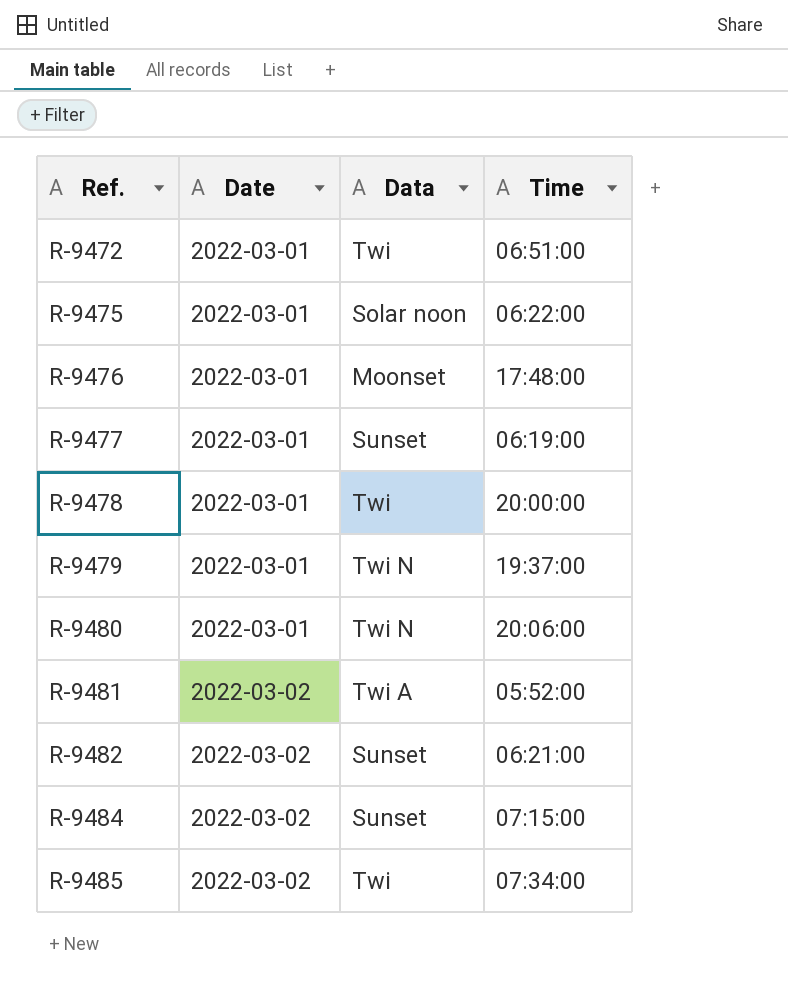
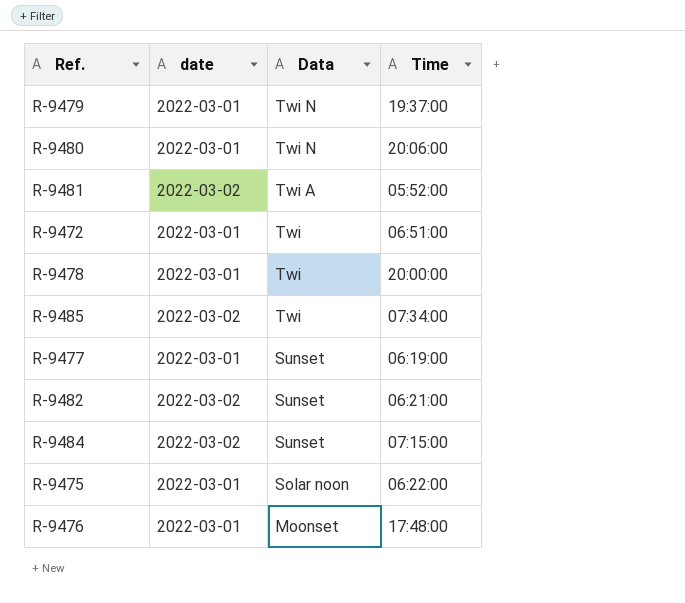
row order: Ref. ascending -> Data descending
column name: Date -> date

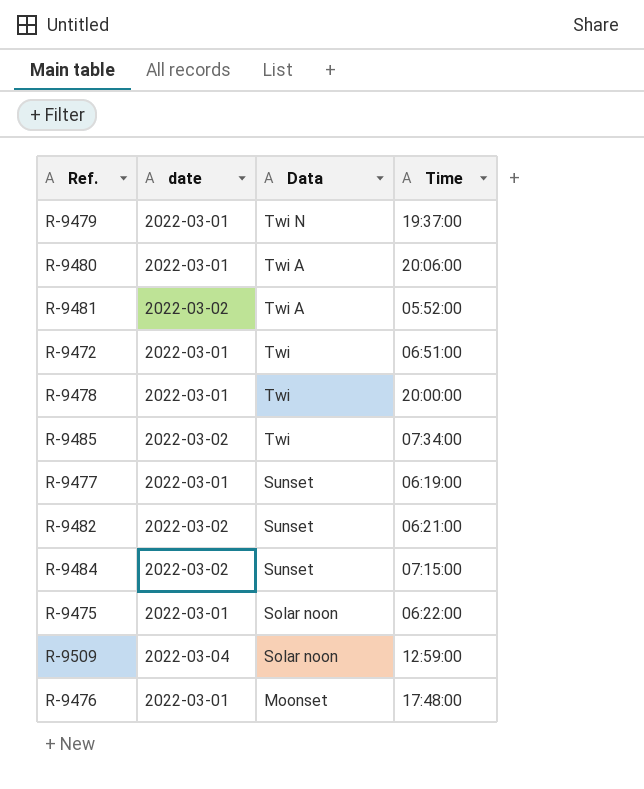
R-9480 | Data: Twi N -> Twi A
row R-9509: none -> 2022-03-04 | Solar noon | 12:59:00

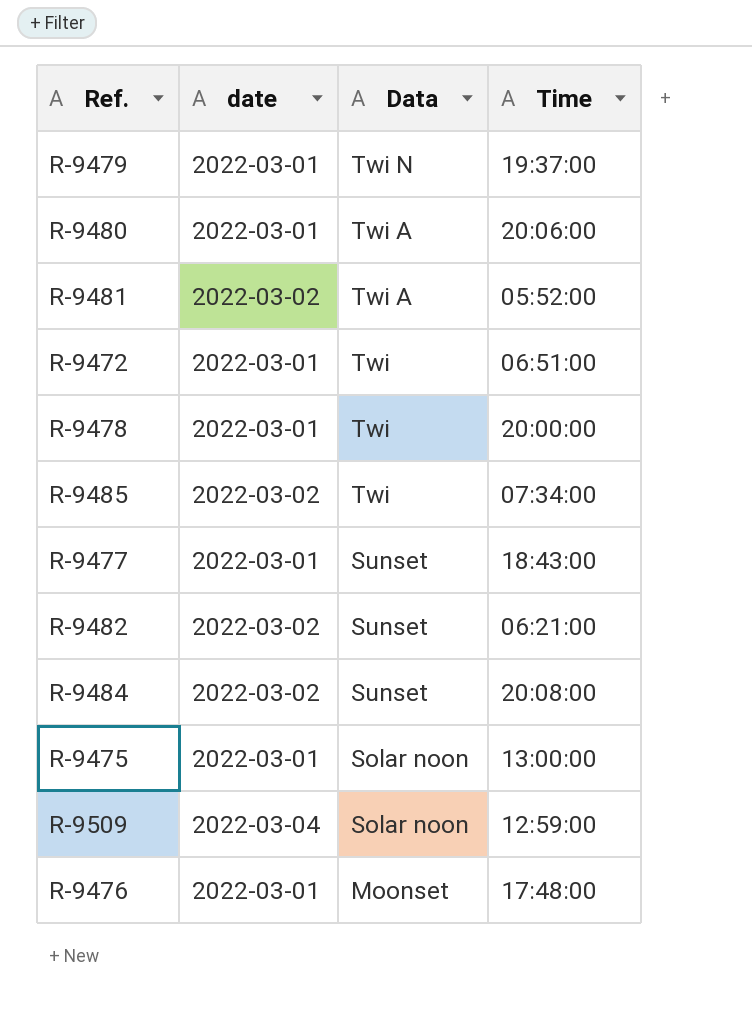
R-9477 | Time: 06:19:00 -> 18:43:00
R-9484 | Time: 07:15:00 -> 20:08:00
R-9475 | Time: 06:22:00 -> 13:00:00

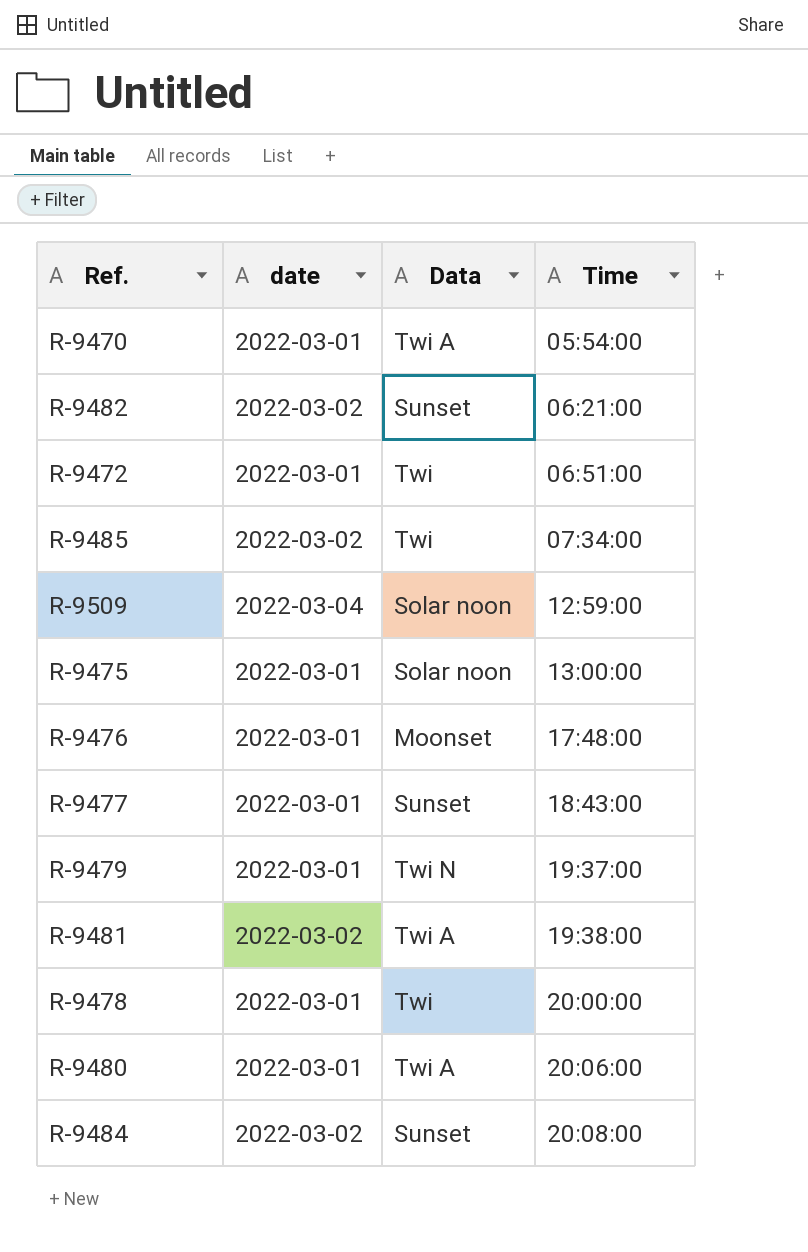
row order: Data descending -> Time ascending
row R-9470: none -> 2022-03-01 | Twi A | 05:54:00
R-9481 | Time: 05:52:00 -> 19:38:00

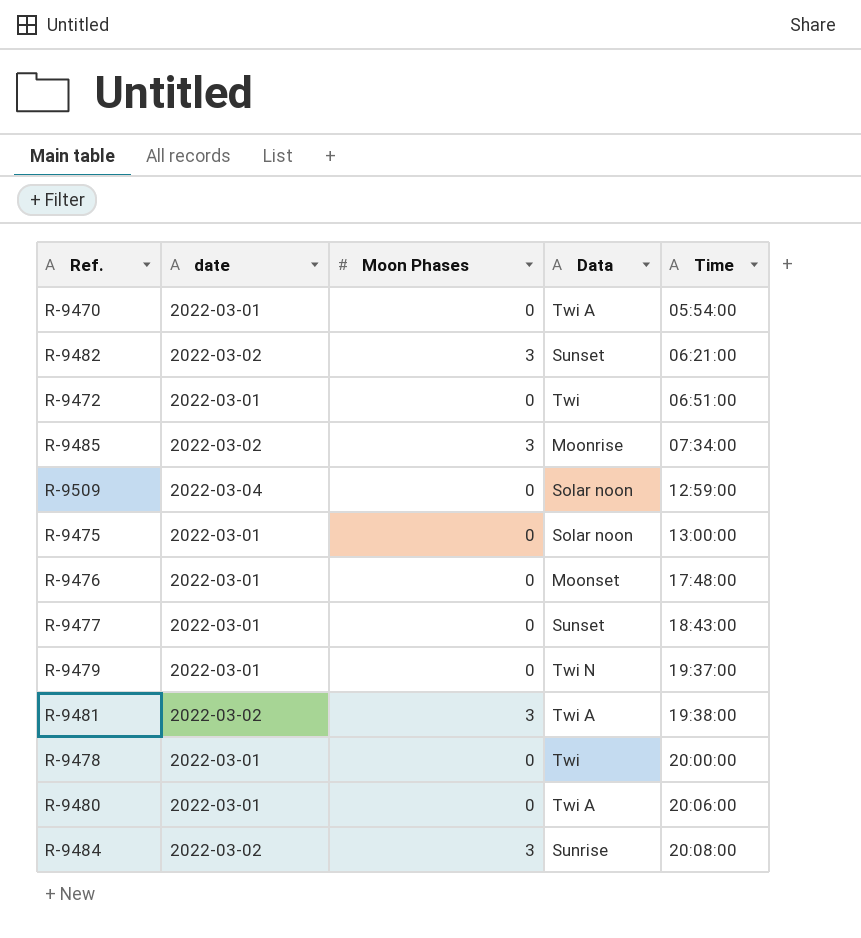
column Moon Phases | position: none -> 3
R-9485 | Data: Twi -> Moonrise
R-9484 | Data: Sunset -> Sunrise

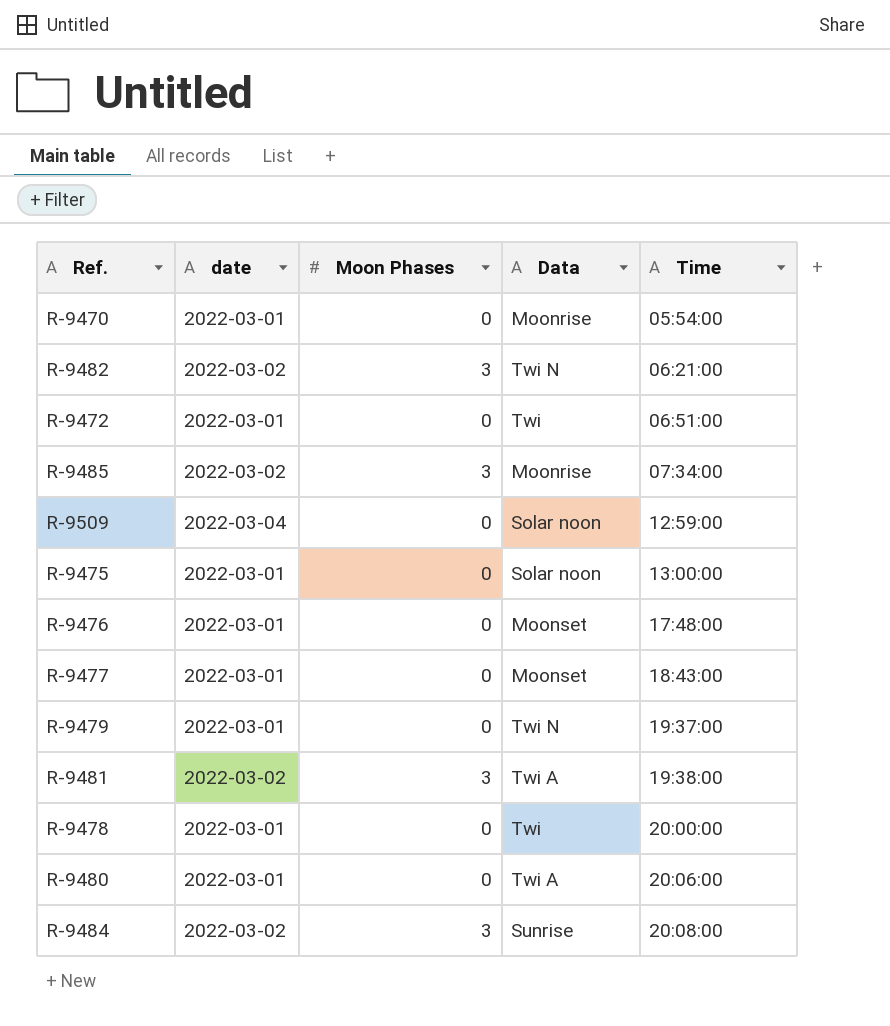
R-9470 | Data: Twi A -> Moonrise
R-9482 | Data: Sunset -> Twi N
R-9477 | Data: Sunset -> Moonset

